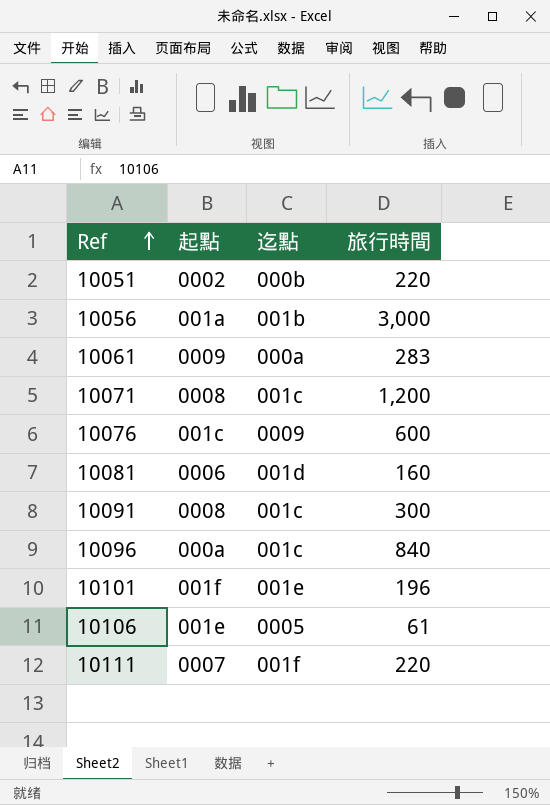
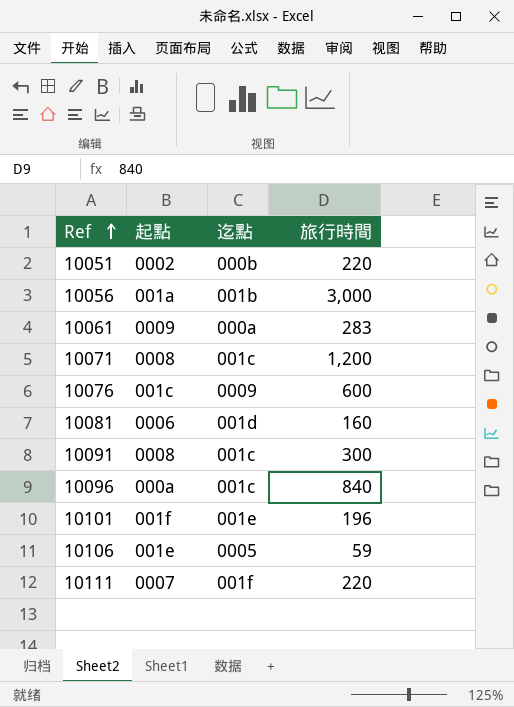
10106 | 旅行時間: 61 -> 59

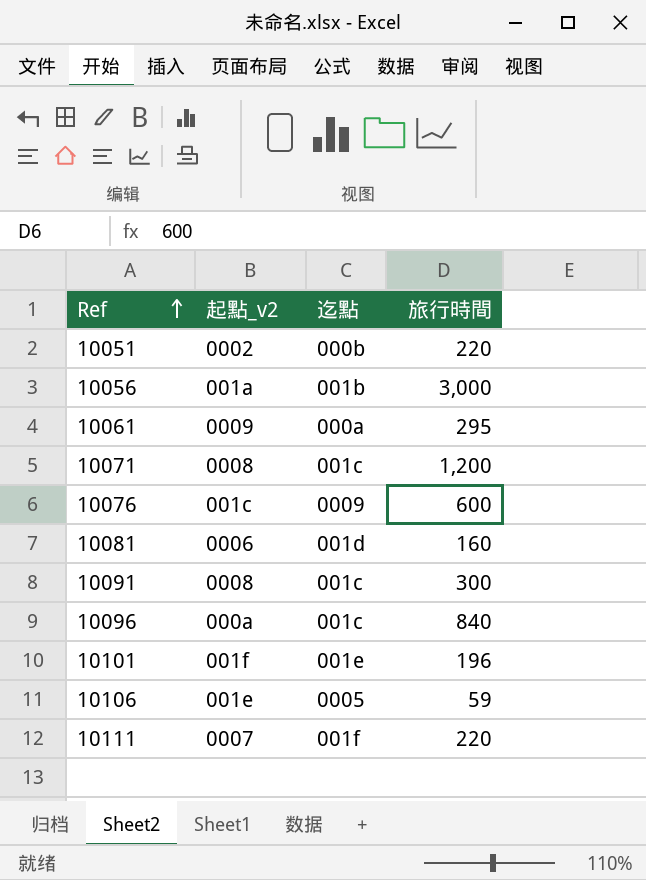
column name: 起點 -> 起點_v2
10061 | 旅行時間: 283 -> 295

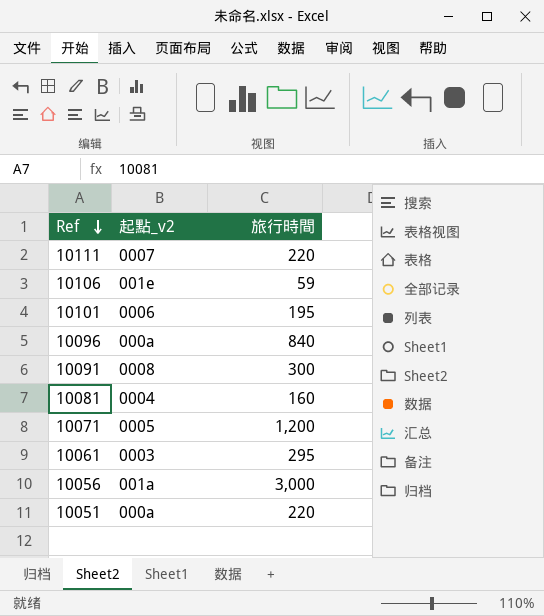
row order: Ref ascending -> Ref descending
column 迄點 | position: 3 -> none
row 10076: 001c | 0009 | 600 -> none
10101 | 起點_v2: 001f -> 0006
10101 | 旅行時間: 196 -> 195
10081 | 起點_v2: 0006 -> 0004
10071 | 起點_v2: 0008 -> 0005
10061 | 起點_v2: 0009 -> 0003
10051 | 起點_v2: 0002 -> 000a

